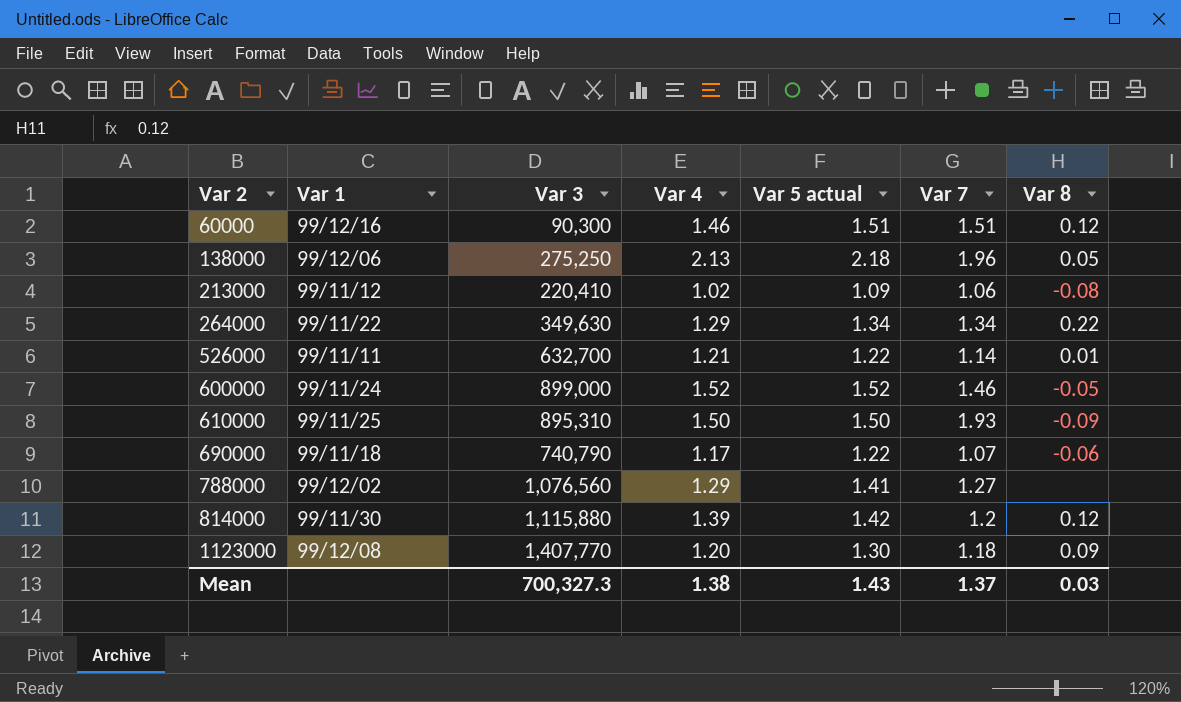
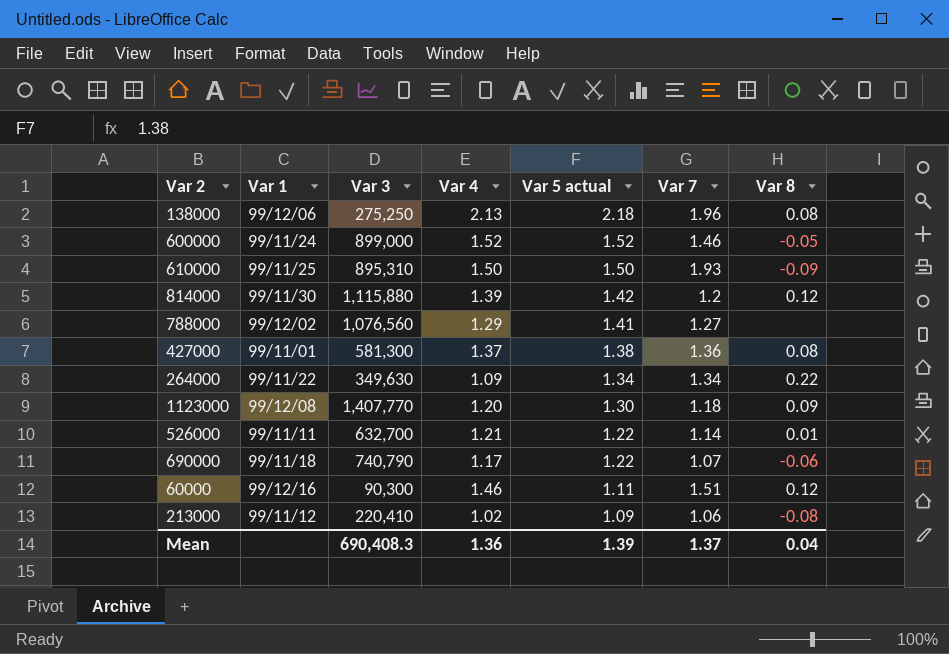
row order: Var 2 ascending -> Var 5 actual descending
138000 | Var 8: 0.05 -> 0.08
row 427000: none -> 99/11/01 | 581,300 | 1.37 | 1.38 | 1.36 | 0.08
264000 | Var 4: 1.29 -> 1.09
60000 | Var 5 actual: 1.51 -> 1.11
Mean | Var 3: 700,327.3 -> 690,408.3
Mean | Var 4: 1.38 -> 1.36
Mean | Var 5 actual: 1.43 -> 1.39
Mean | Var 8: 0.03 -> 0.04

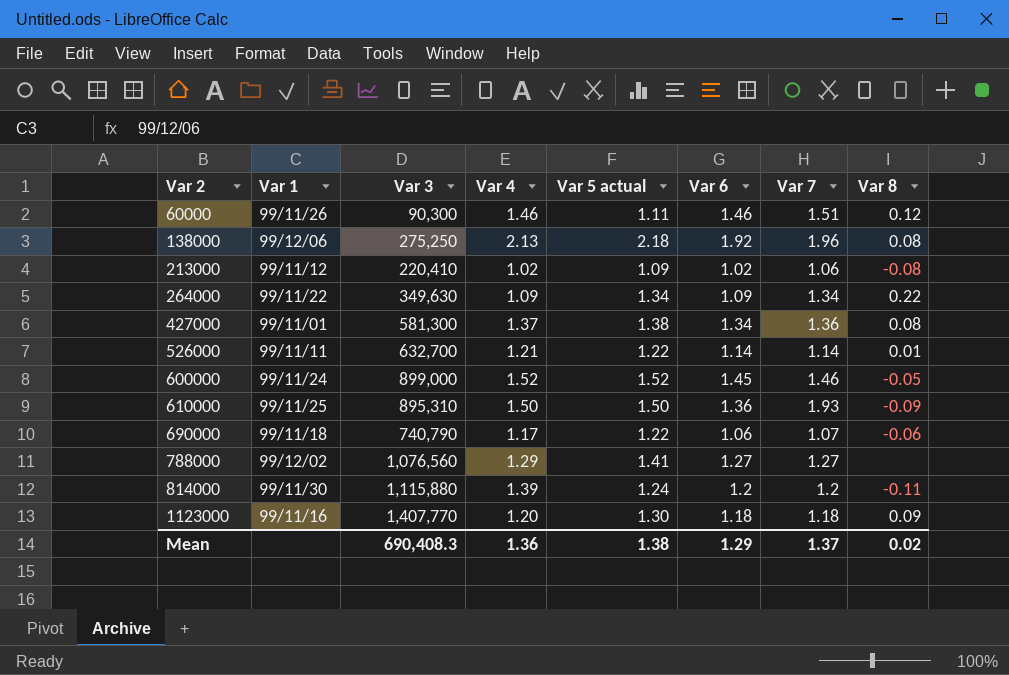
row order: Var 5 actual descending -> Var 2 ascending
column Var 6 | position: none -> 6
60000 | Var 1: 99/12/16 -> 99/11/26
814000 | Var 5 actual: 1.42 -> 1.24
814000 | Var 8: 0.12 -> -0.11
1123000 | Var 1: 99/12/08 -> 99/11/16
Mean | Var 5 actual: 1.39 -> 1.38
Mean | Var 8: 0.04 -> 0.02

